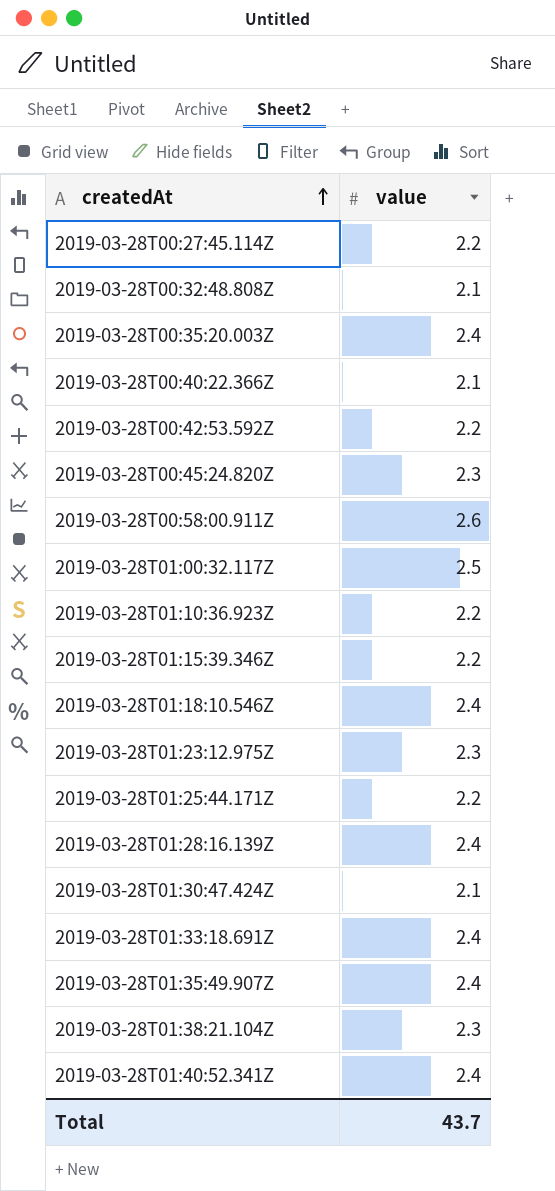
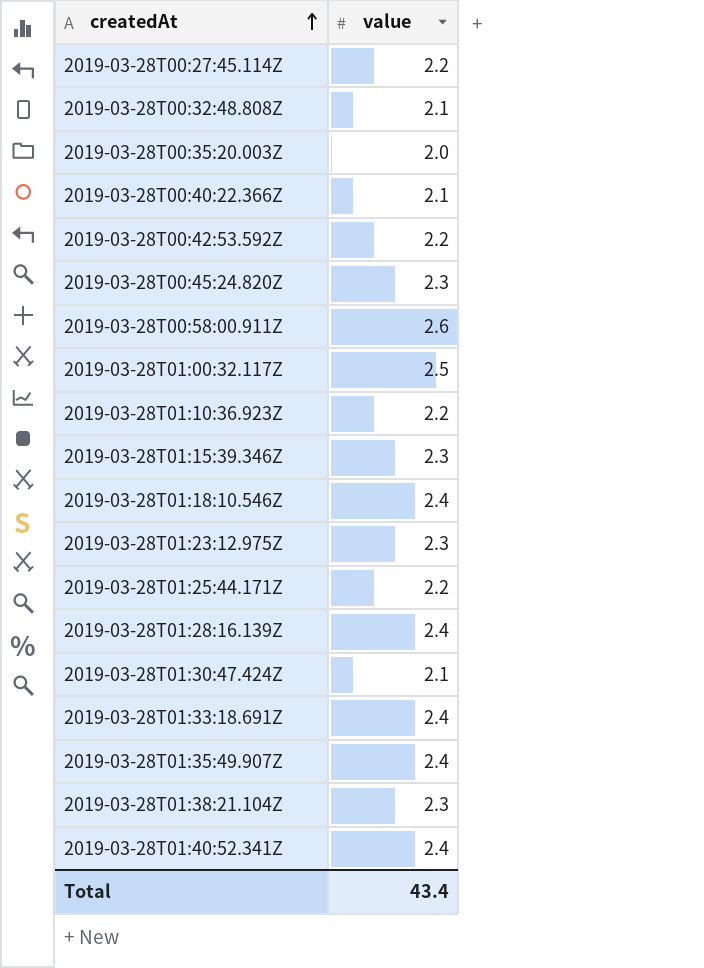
2019-03-28T00:35:20.003Z | value: 2.4 -> 2.0
2019-03-28T01:15:39.346Z | value: 2.2 -> 2.3
Total | value: 43.7 -> 43.4

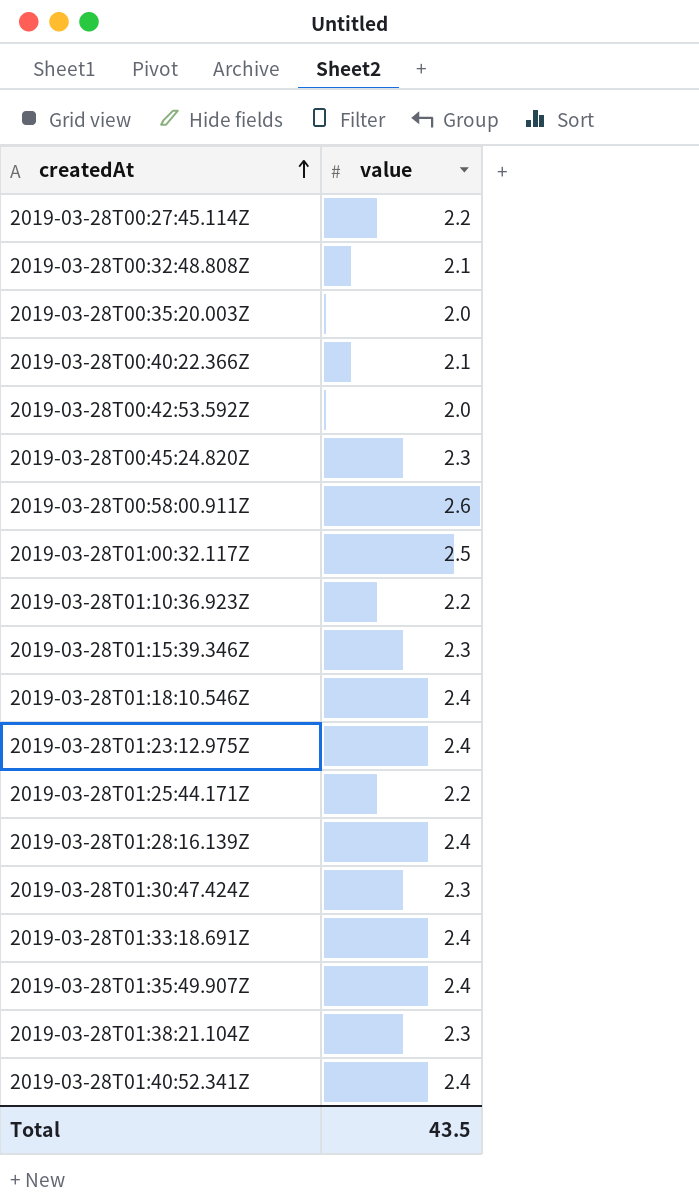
2019-03-28T00:42:53.592Z | value: 2.2 -> 2.0
2019-03-28T01:23:12.975Z | value: 2.3 -> 2.4
2019-03-28T01:30:47.424Z | value: 2.1 -> 2.3
Total | value: 43.4 -> 43.5

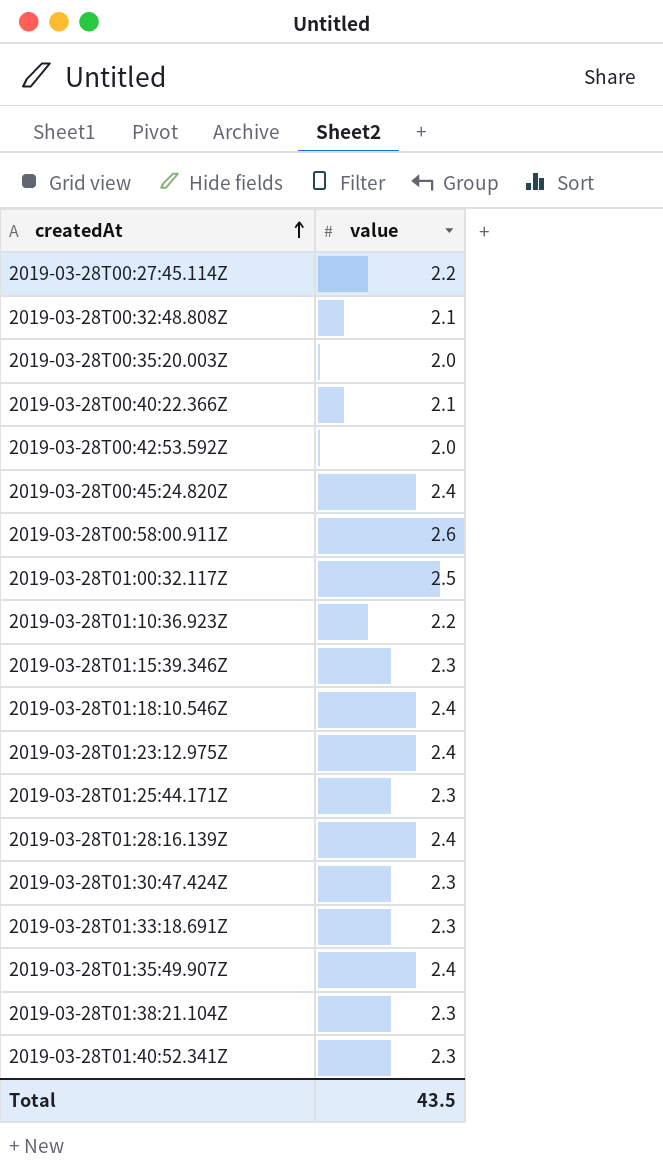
2019-03-28T00:45:24.820Z | value: 2.3 -> 2.4
2019-03-28T01:25:44.171Z | value: 2.2 -> 2.3
2019-03-28T01:33:18.691Z | value: 2.4 -> 2.3
2019-03-28T01:40:52.341Z | value: 2.4 -> 2.3

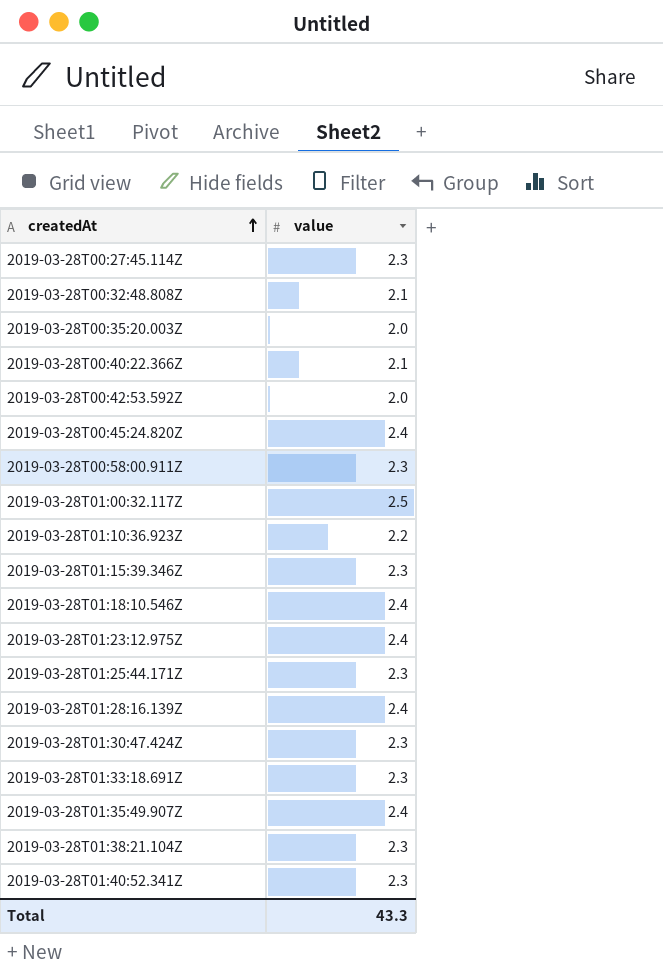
2019-03-28T00:27:45.114Z | value: 2.2 -> 2.3
2019-03-28T00:58:00.911Z | value: 2.6 -> 2.3
Total | value: 43.5 -> 43.3

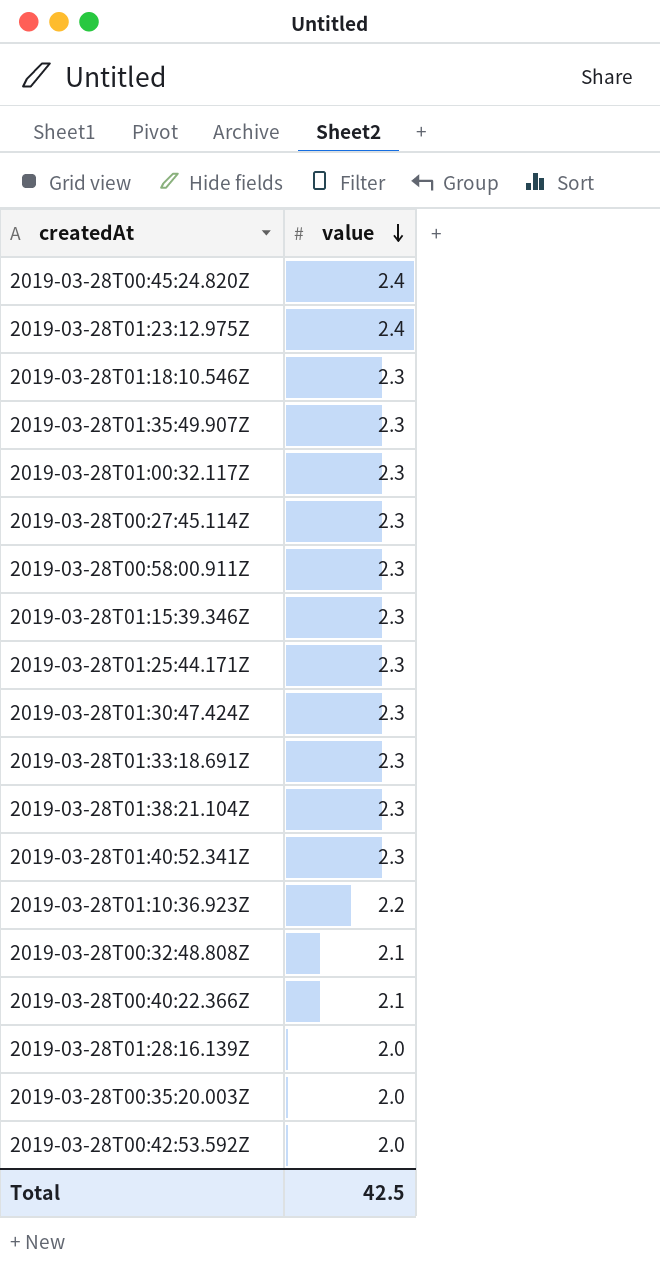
row order: createdAt ascending -> value descending
2019-03-28T01:18:10.546Z | value: 2.4 -> 2.3
2019-03-28T01:35:49.907Z | value: 2.4 -> 2.3
2019-03-28T01:00:32.117Z | value: 2.5 -> 2.3
2019-03-28T01:28:16.139Z | value: 2.4 -> 2.0
Total | value: 43.3 -> 42.5

